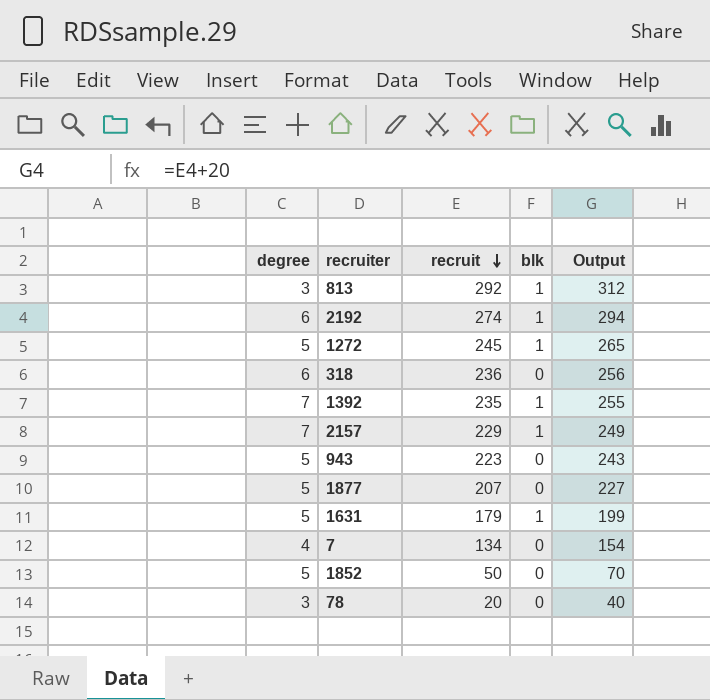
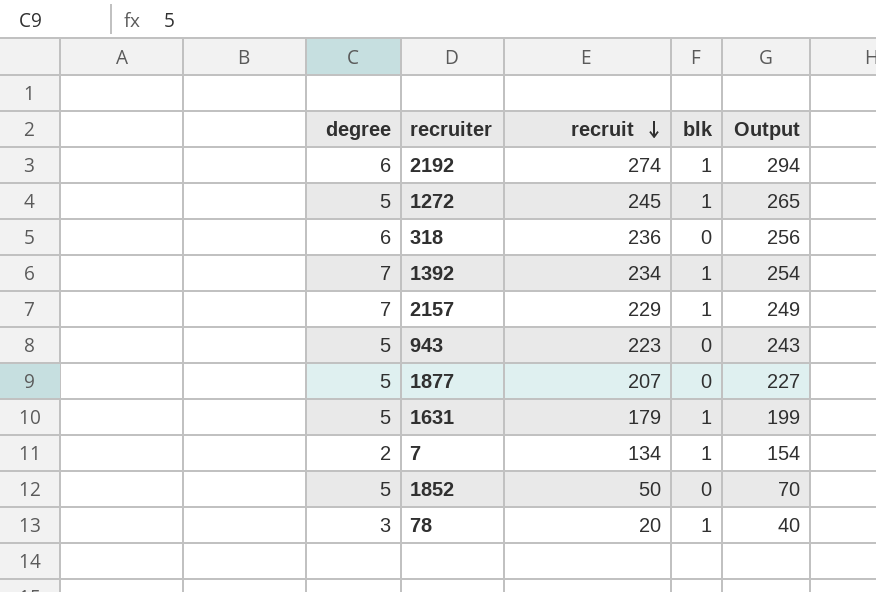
row 813: 3 | 292 | 1 | 312 -> none
1392 | recruit: 235 -> 234
1392 | Output: 255 -> 254
7 | degree: 4 -> 2
7 | blk: 0 -> 1
78 | blk: 0 -> 1

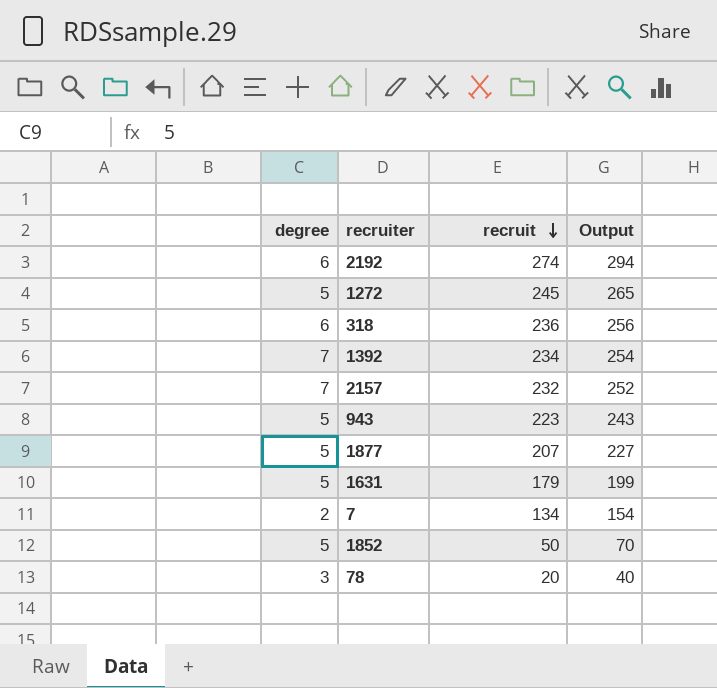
column blk | position: 4 -> none
2157 | recruit: 229 -> 232
2157 | Output: 249 -> 252

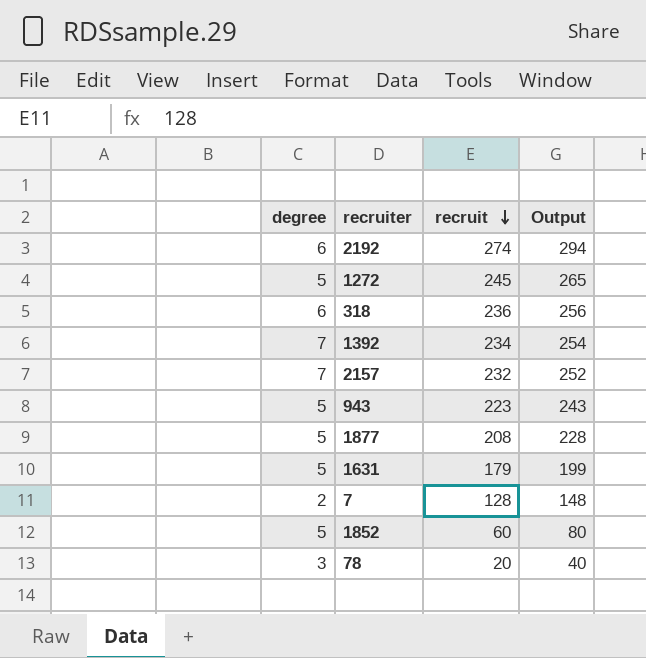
1877 | recruit: 207 -> 208
1877 | Output: 227 -> 228
7 | recruit: 134 -> 128
7 | Output: 154 -> 148
1852 | recruit: 50 -> 60
1852 | Output: 70 -> 80

